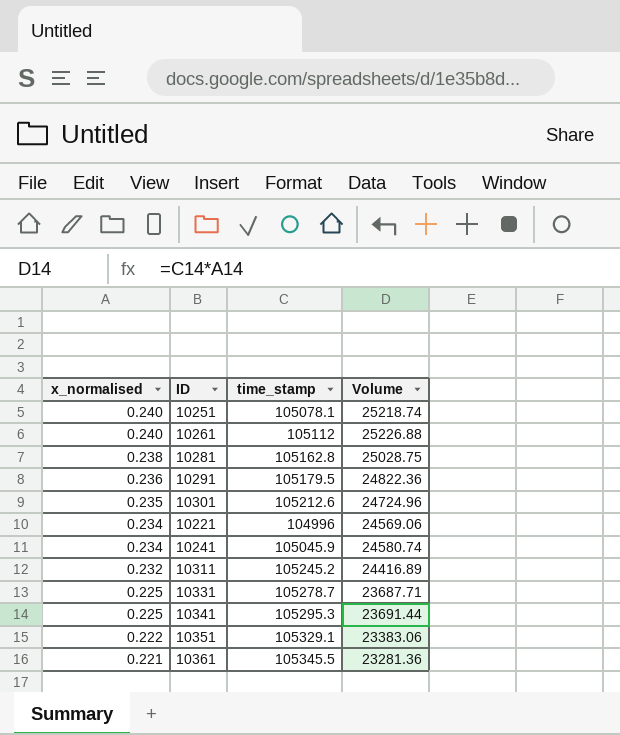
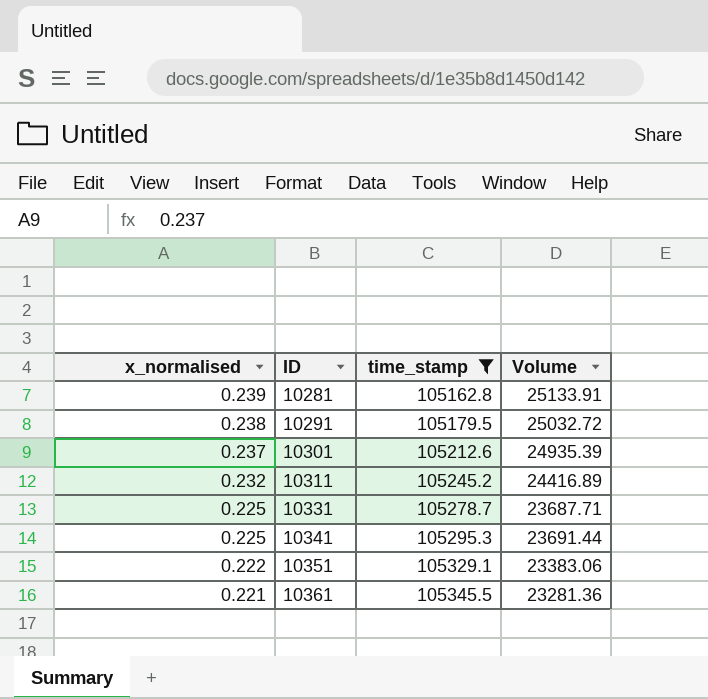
filter: none -> time_stamp >= 105162.8
10281 | x_normalised: 0.238 -> 0.239
10281 | Volume: 25028.75 -> 25133.91
10291 | x_normalised: 0.236 -> 0.238
10291 | Volume: 24822.36 -> 25032.72
10301 | x_normalised: 0.235 -> 0.237
10301 | Volume: 24724.96 -> 24935.39

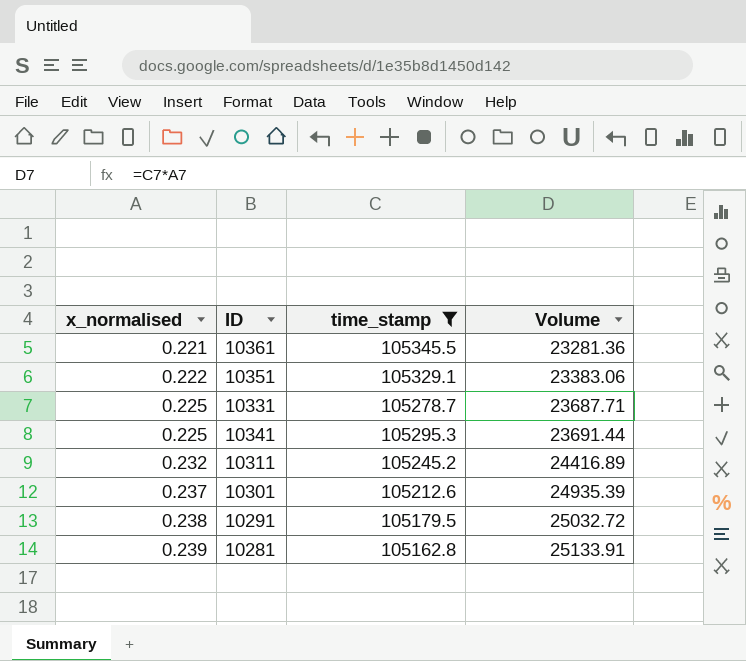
row order: x_normalised descending -> x_normalised ascending

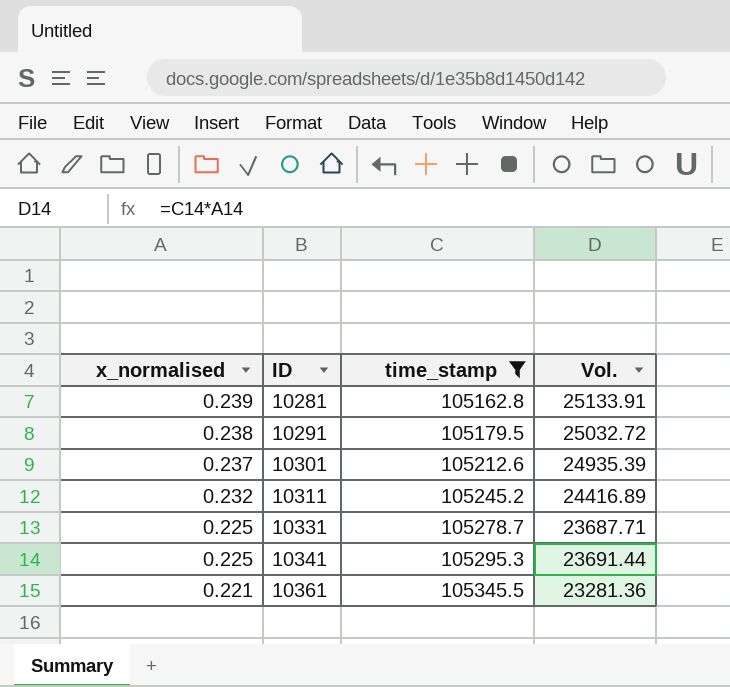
row order: x_normalised ascending -> x_normalised descending
column name: Volume -> Vol.
row 10351: 0.222 | 105329.1 | 23383.06 -> none

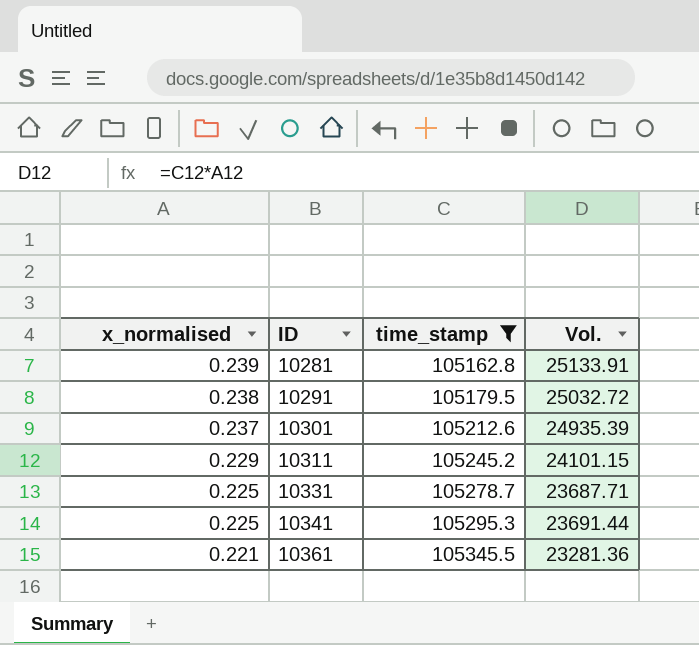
10311 | x_normalised: 0.232 -> 0.229
10311 | Vol.: 24416.89 -> 24101.15

